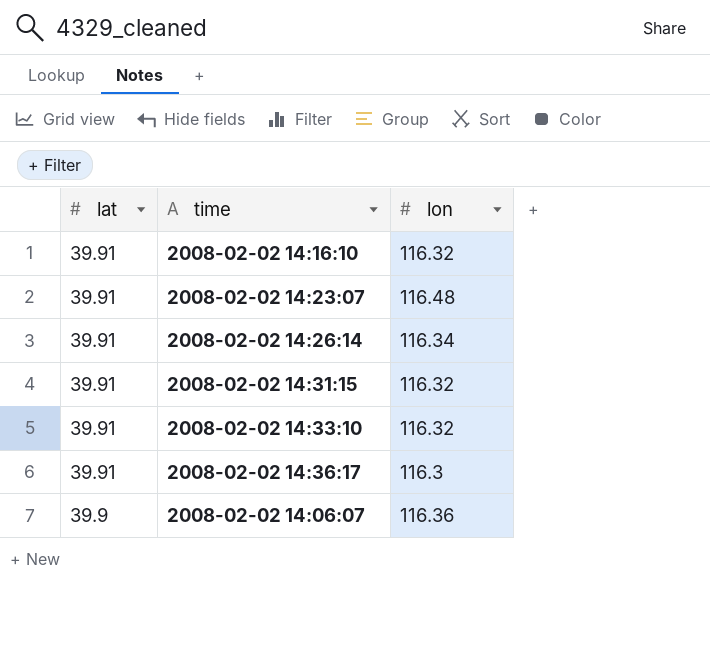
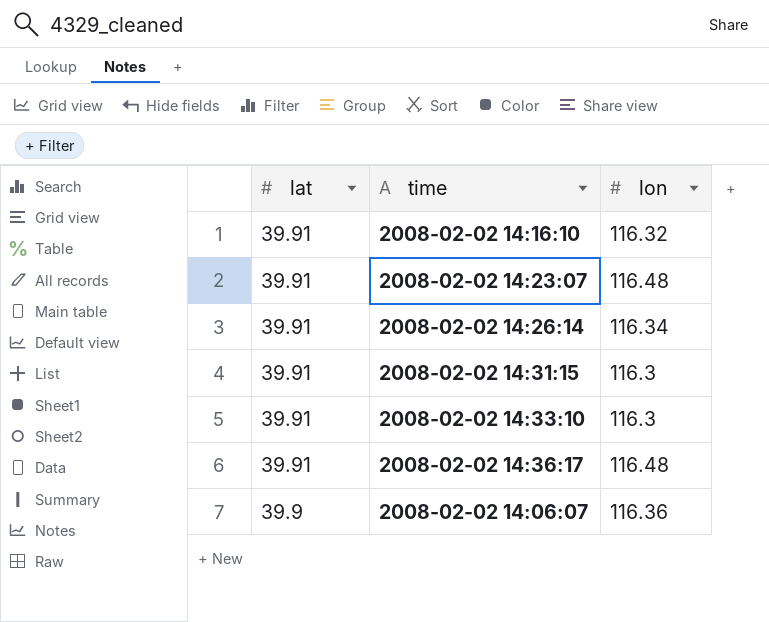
2008-02-02 14:31:15 | lon: 116.32 -> 116.3
2008-02-02 14:33:10 | lon: 116.32 -> 116.3
2008-02-02 14:36:17 | lon: 116.3 -> 116.48

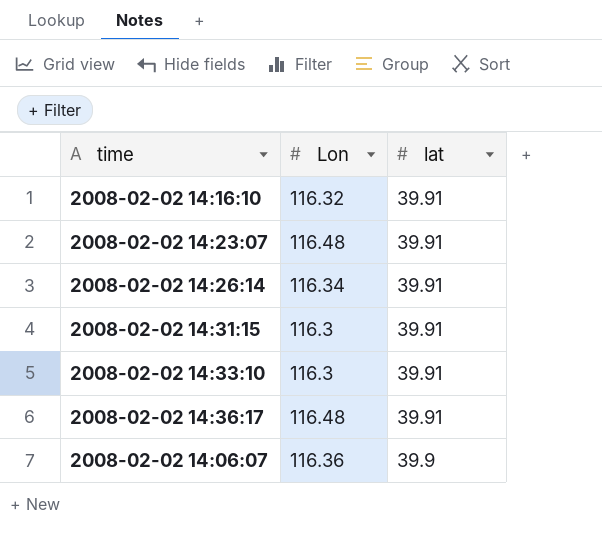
column name: lon -> Lon
column lat | position: 1 -> 3

